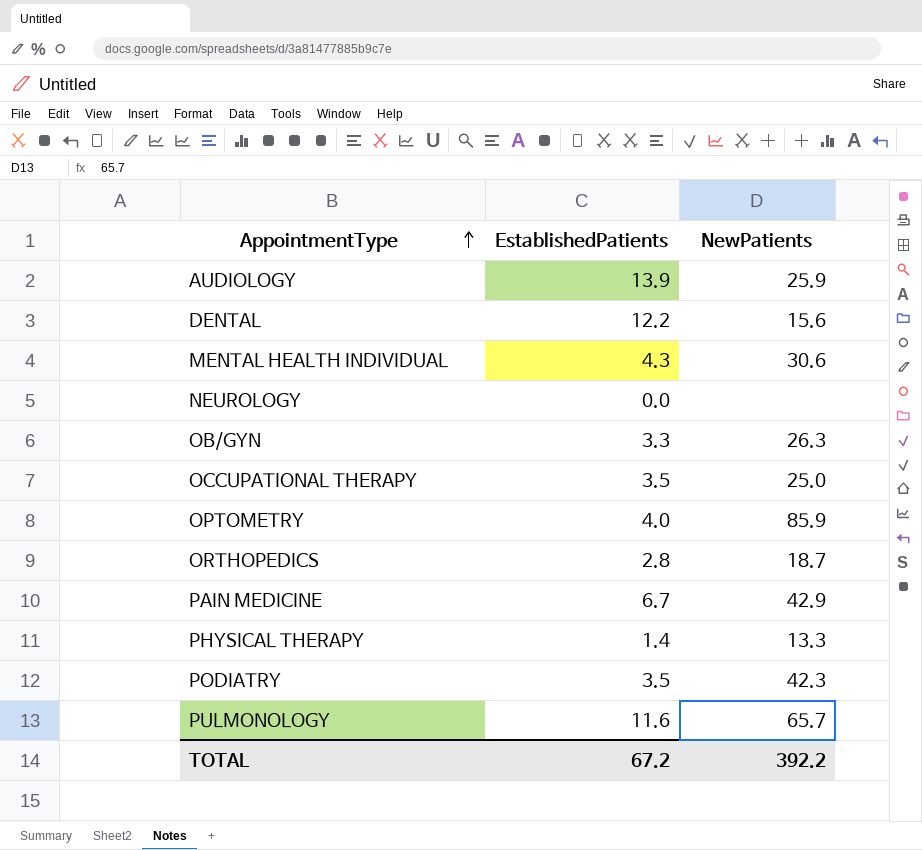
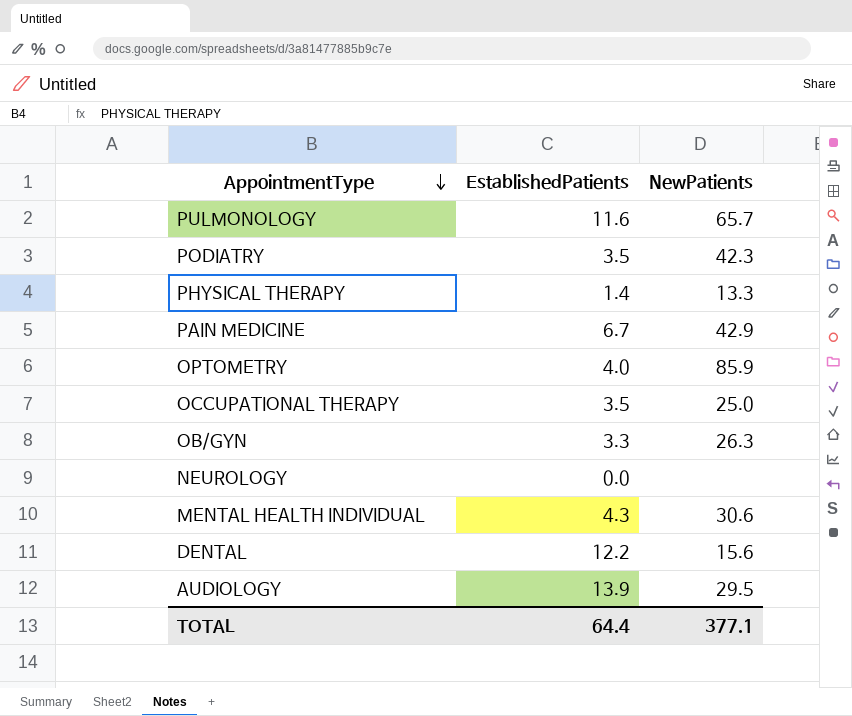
row order: AppointmentType ascending -> AppointmentType descending
row ORTHOPEDICS: 2.8 | 18.7 -> none
AUDIOLOGY | NewPatients: 25.9 -> 29.5
TOTAL | EstablishedPatients: 67.2 -> 64.4
TOTAL | NewPatients: 392.2 -> 377.1

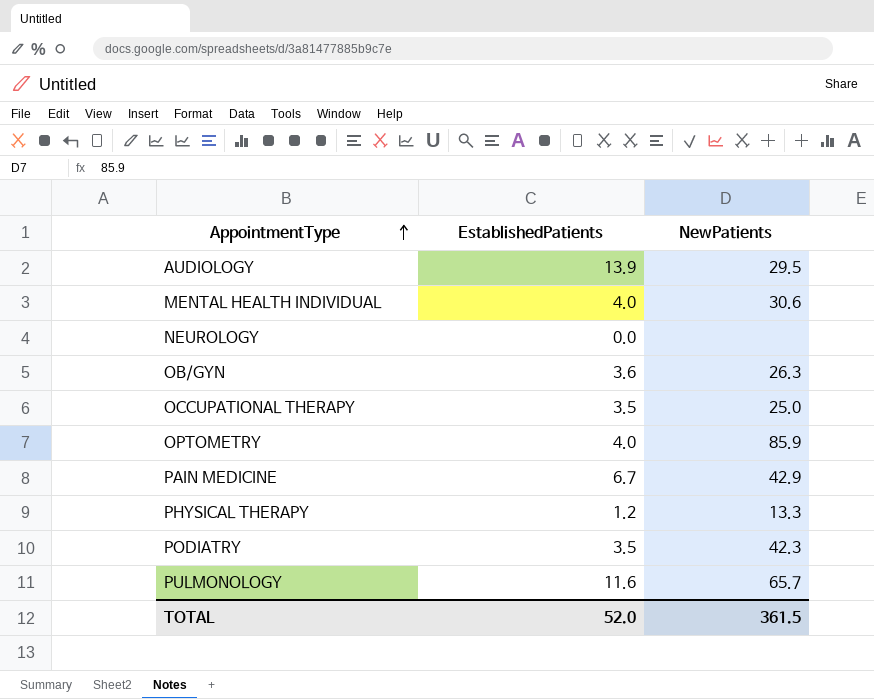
row order: AppointmentType descending -> AppointmentType ascending
row DENTAL: 12.2 | 15.6 -> none
MENTAL HEALTH INDIVIDUAL | EstablishedPatients: 4.3 -> 4.0
OB/GYN | EstablishedPatients: 3.3 -> 3.6
PHYSICAL THERAPY | EstablishedPatients: 1.4 -> 1.2
TOTAL | EstablishedPatients: 64.4 -> 52.0
TOTAL | NewPatients: 377.1 -> 361.5

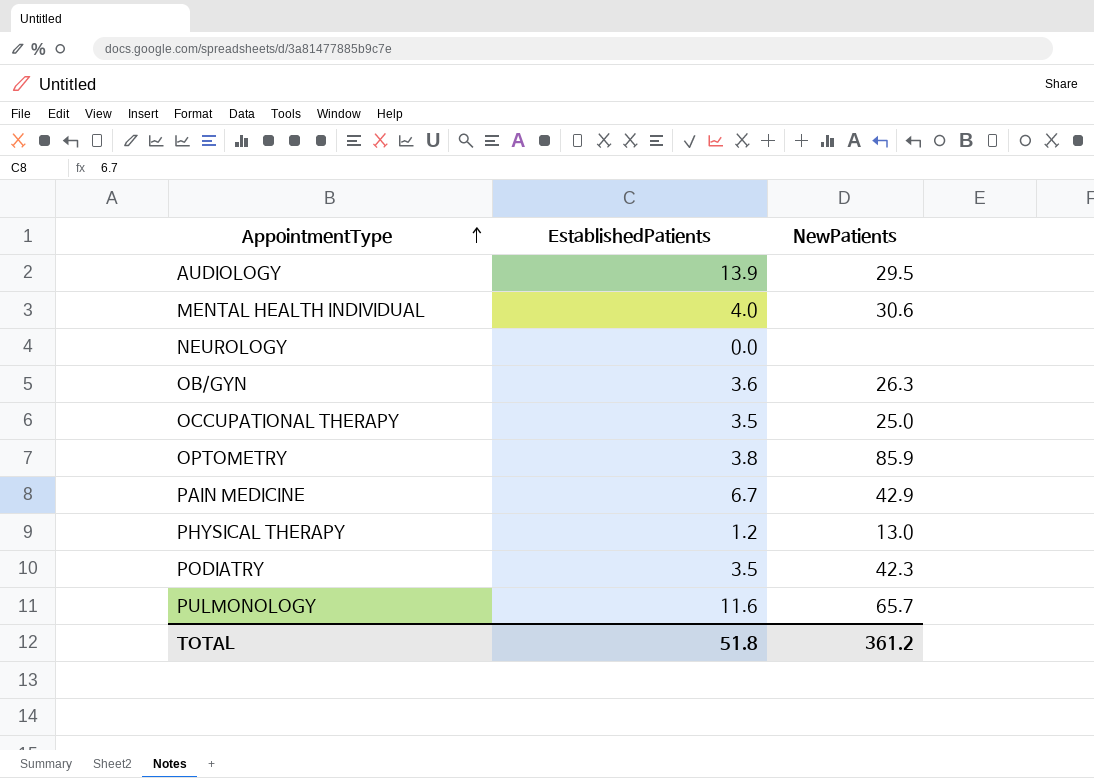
OPTOMETRY | EstablishedPatients: 4.0 -> 3.8
PHYSICAL THERAPY | NewPatients: 13.3 -> 13.0
TOTAL | EstablishedPatients: 52.0 -> 51.8
TOTAL | NewPatients: 361.5 -> 361.2

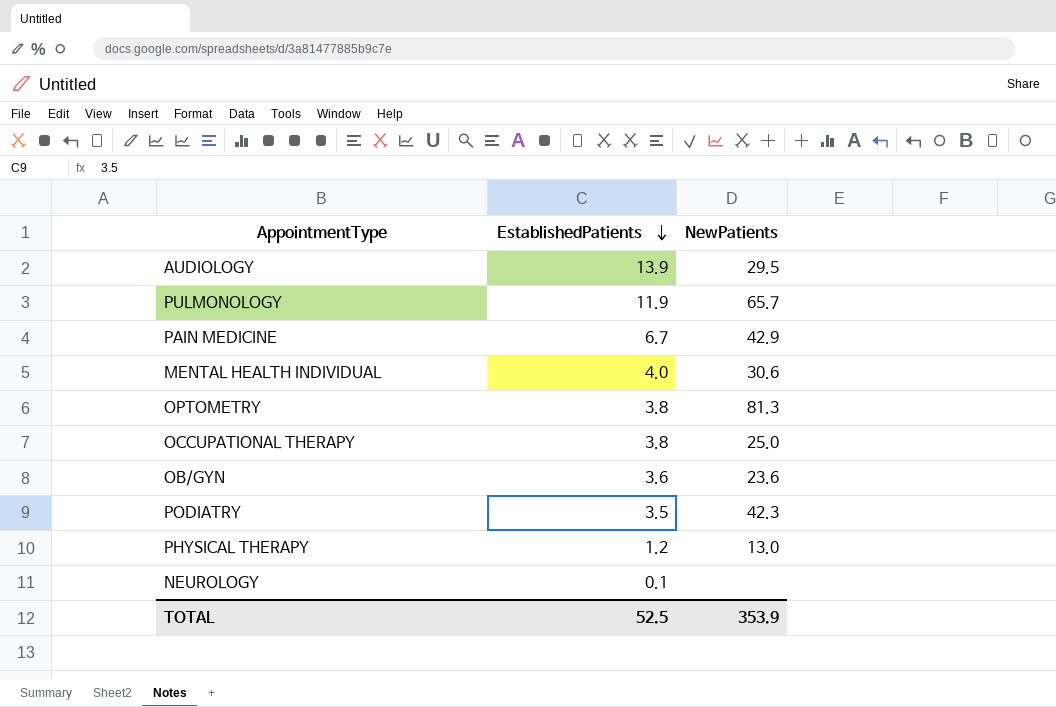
row order: AppointmentType ascending -> EstablishedPatients descending
PULMONOLOGY | EstablishedPatients: 11.6 -> 11.9
OPTOMETRY | NewPatients: 85.9 -> 81.3
OCCUPATIONAL THERAPY | EstablishedPatients: 3.5 -> 3.8
OB/GYN | NewPatients: 26.3 -> 23.6
NEUROLOGY | EstablishedPatients: 0.0 -> 0.1
TOTAL | EstablishedPatients: 51.8 -> 52.5
TOTAL | NewPatients: 361.2 -> 353.9

